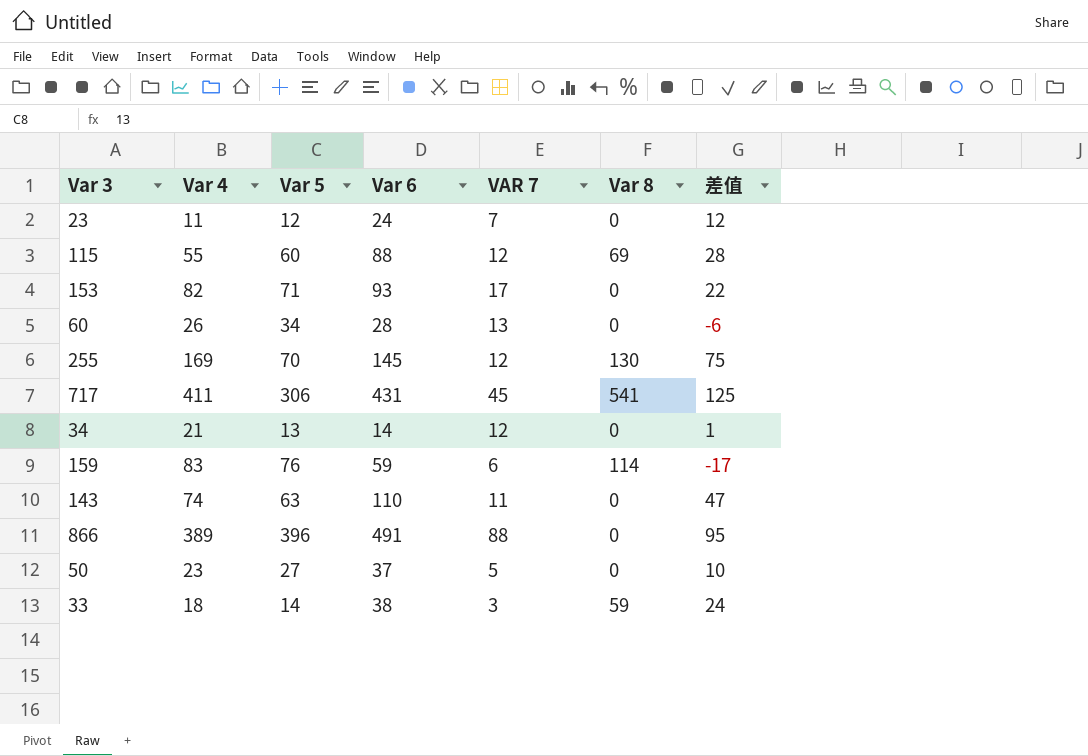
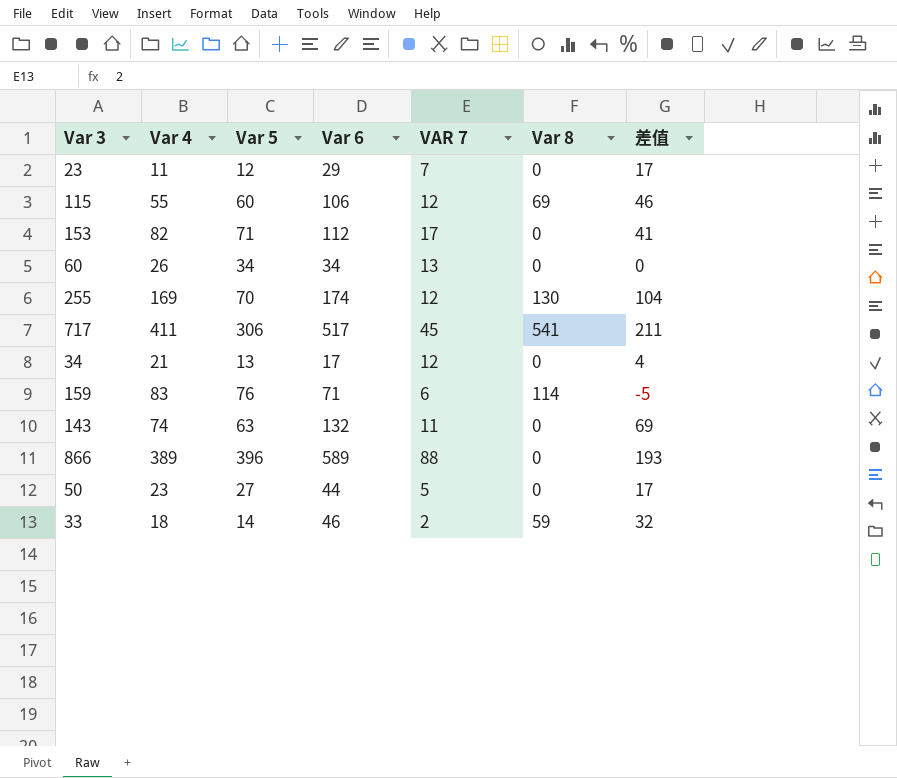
23 | Var 6: 24 -> 29
23 | 差值: 12 -> 17
115 | Var 6: 88 -> 106
115 | 差值: 28 -> 46
153 | Var 6: 93 -> 112
153 | 差值: 22 -> 41
60 | Var 6: 28 -> 34
60 | 差值: -6 -> 0
255 | Var 6: 145 -> 174
255 | 差值: 75 -> 104
717 | Var 6: 431 -> 517
717 | 差值: 125 -> 211
34 | Var 6: 14 -> 17
34 | 差值: 1 -> 4
159 | Var 6: 59 -> 71
159 | 差值: -17 -> -5
143 | Var 6: 110 -> 132
143 | 差值: 47 -> 69
866 | Var 6: 491 -> 589
866 | 差值: 95 -> 193
50 | Var 6: 37 -> 44
50 | 差值: 10 -> 17
33 | Var 6: 38 -> 46
33 | VAR 7: 3 -> 2
33 | 差值: 24 -> 32

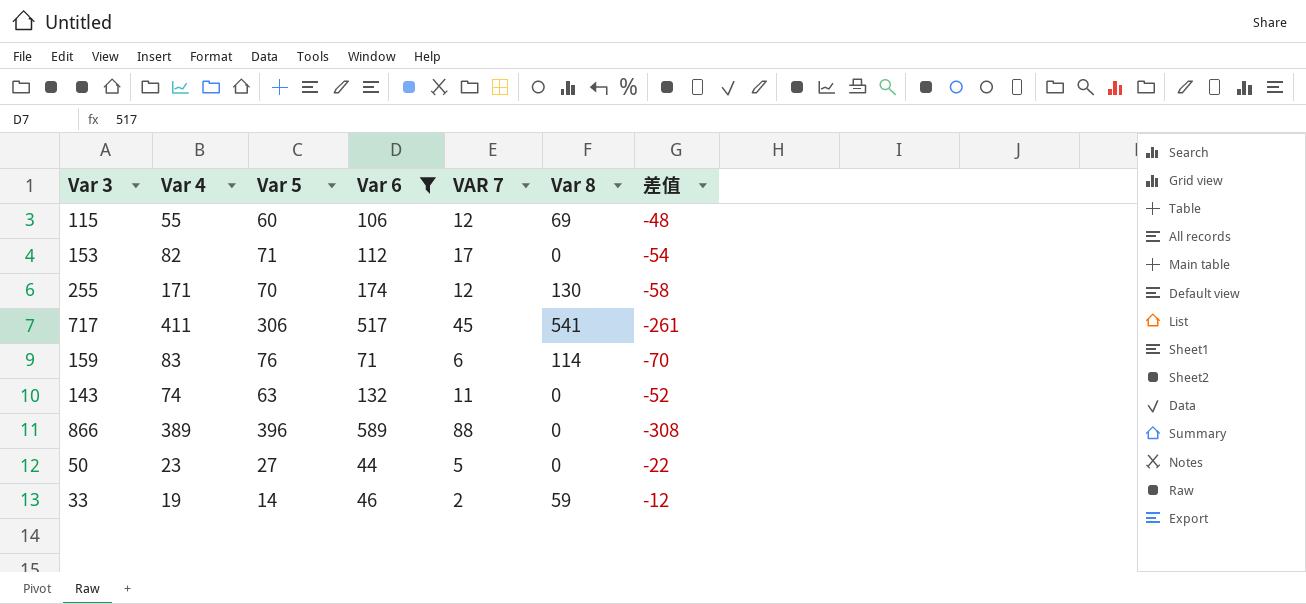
filter: none -> Var 6 >= 44
column 差值 | formula: [Var 6] - [Var 5] -> [VAR 7] - [Var 5]
255 | Var 4: 169 -> 171
33 | Var 4: 18 -> 19

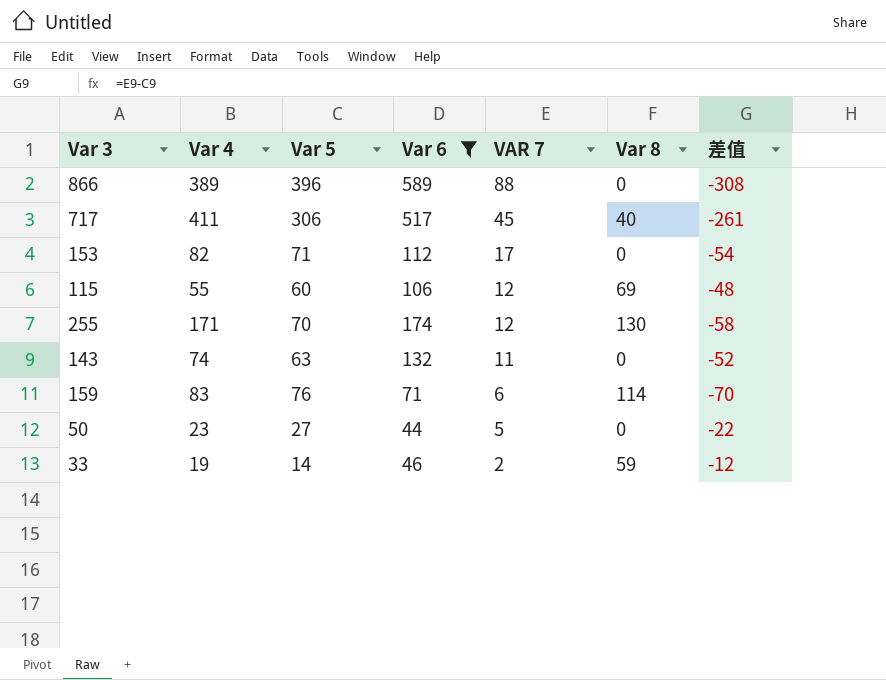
row order: none -> VAR 7 descending
717 | Var 8: 541 -> 40

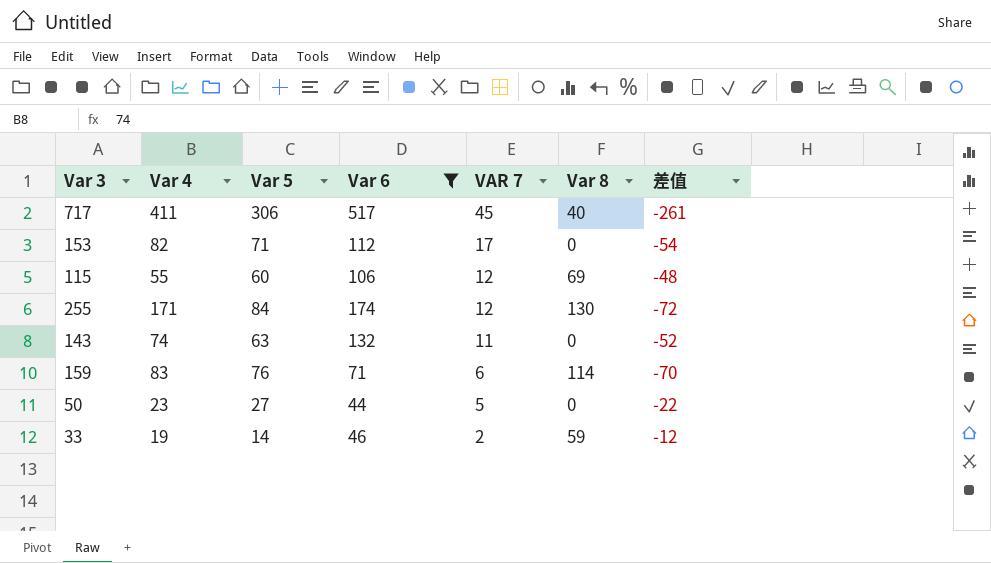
row 866: 389 | 396 | 589 | 88 | 0 | -308 -> none
255 | Var 5: 70 -> 84
255 | 差值: -58 -> -72

